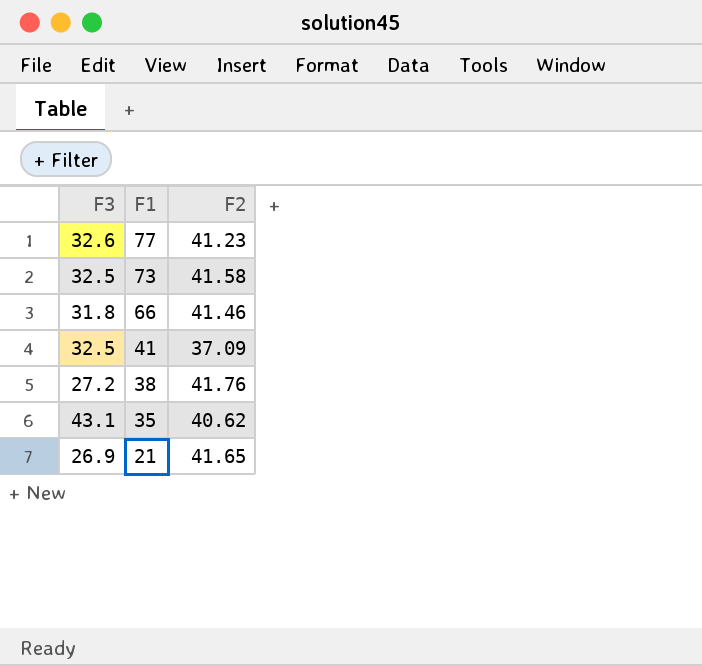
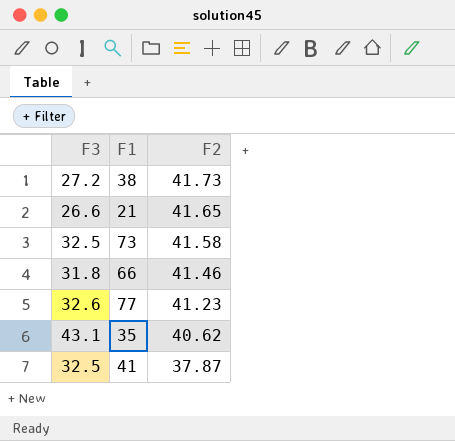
row order: F1 descending -> F2 descending
38 | F2: 41.76 -> 41.73
21 | F3: 26.9 -> 26.6
41 | F2: 37.09 -> 37.87

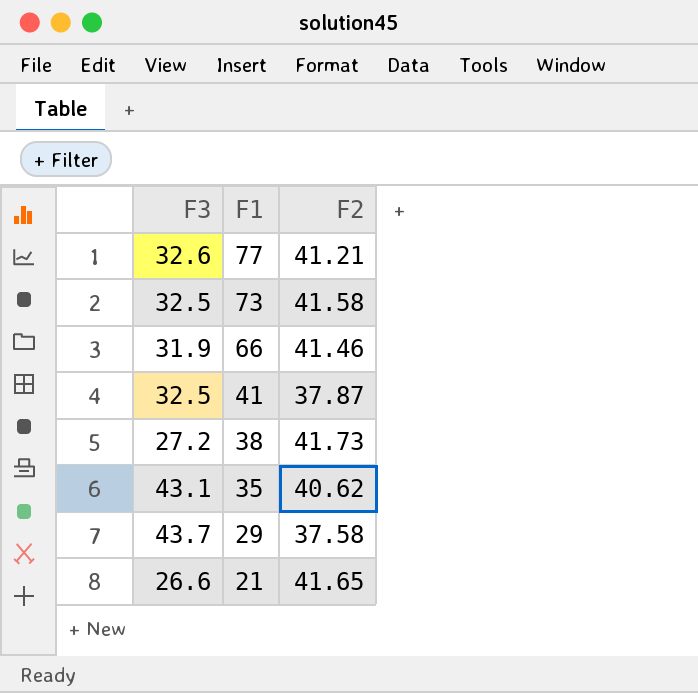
row order: F2 descending -> F1 descending
77 | F2: 41.23 -> 41.21
66 | F3: 31.8 -> 31.9
row 29: none -> 43.7 | 37.58

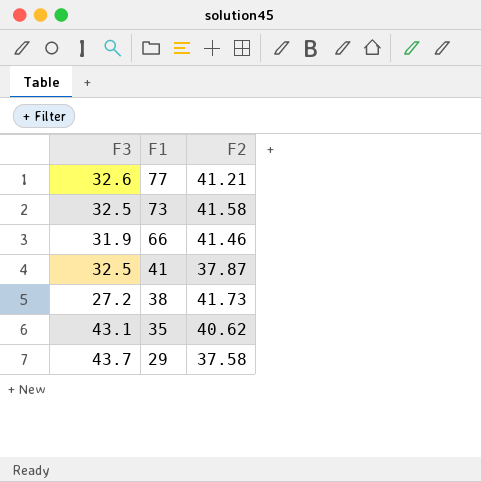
row 21: 26.6 | 41.65 -> none

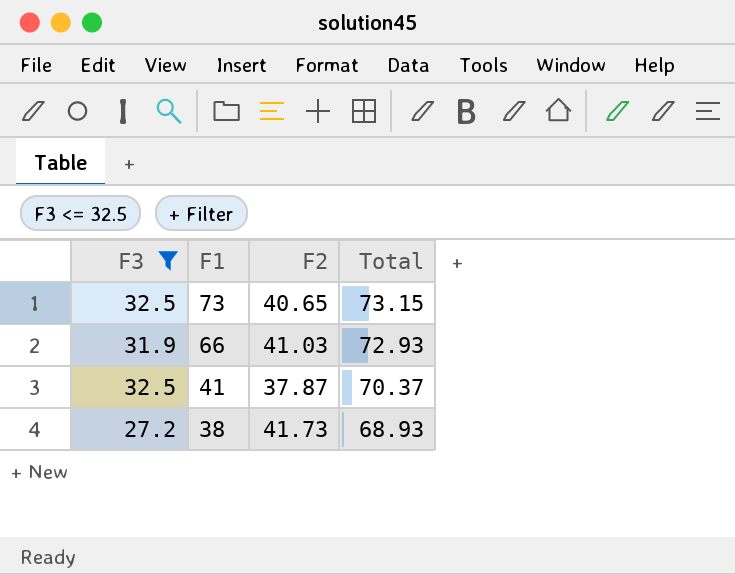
filter: none -> F3 <= 32.5
column Total | formula: none -> [F3] + [F2]
73 | F2: 41.58 -> 40.65
66 | F2: 41.46 -> 41.03

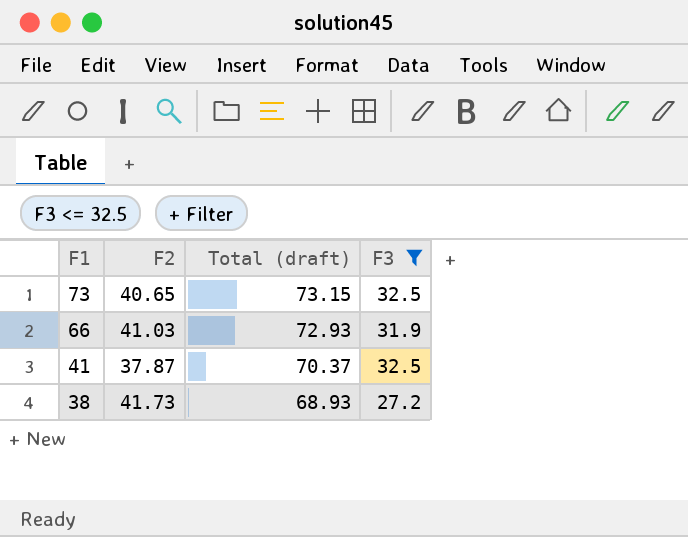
column name: Total -> Total (draft)
column F3 | position: 1 -> 4

